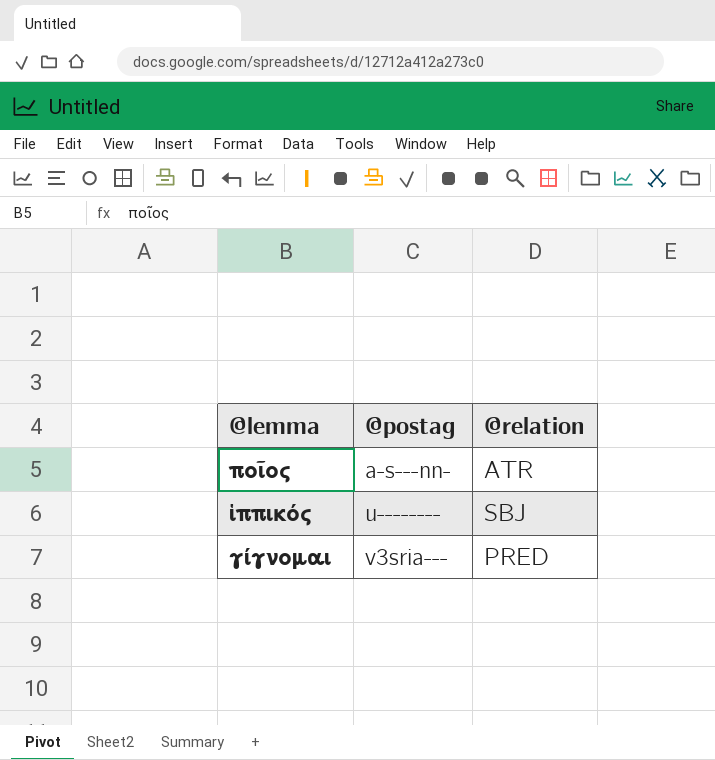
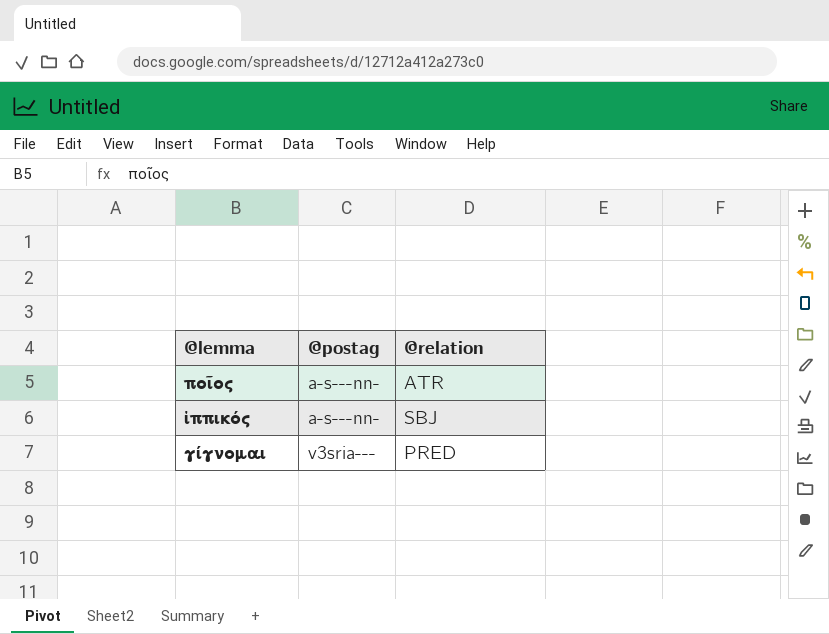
ἱππικός | @postag: u-------- -> a-s---nn-

